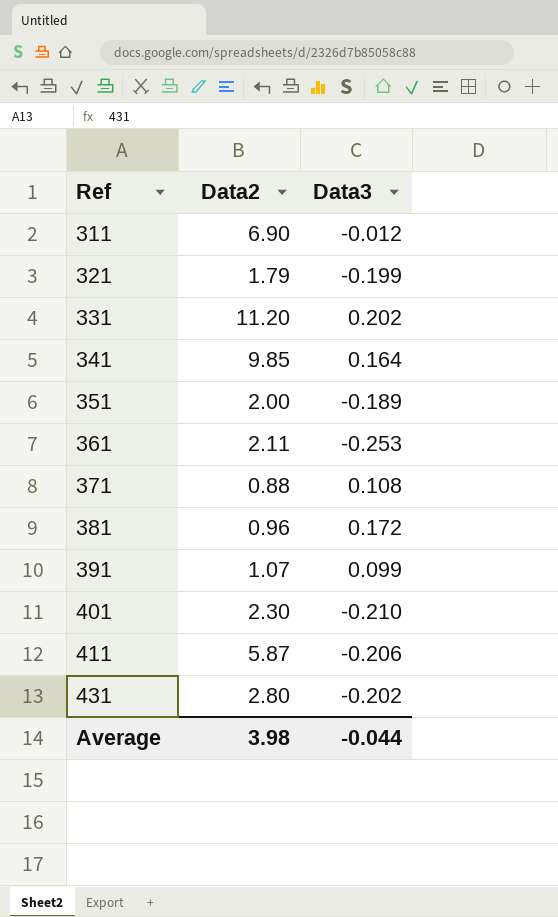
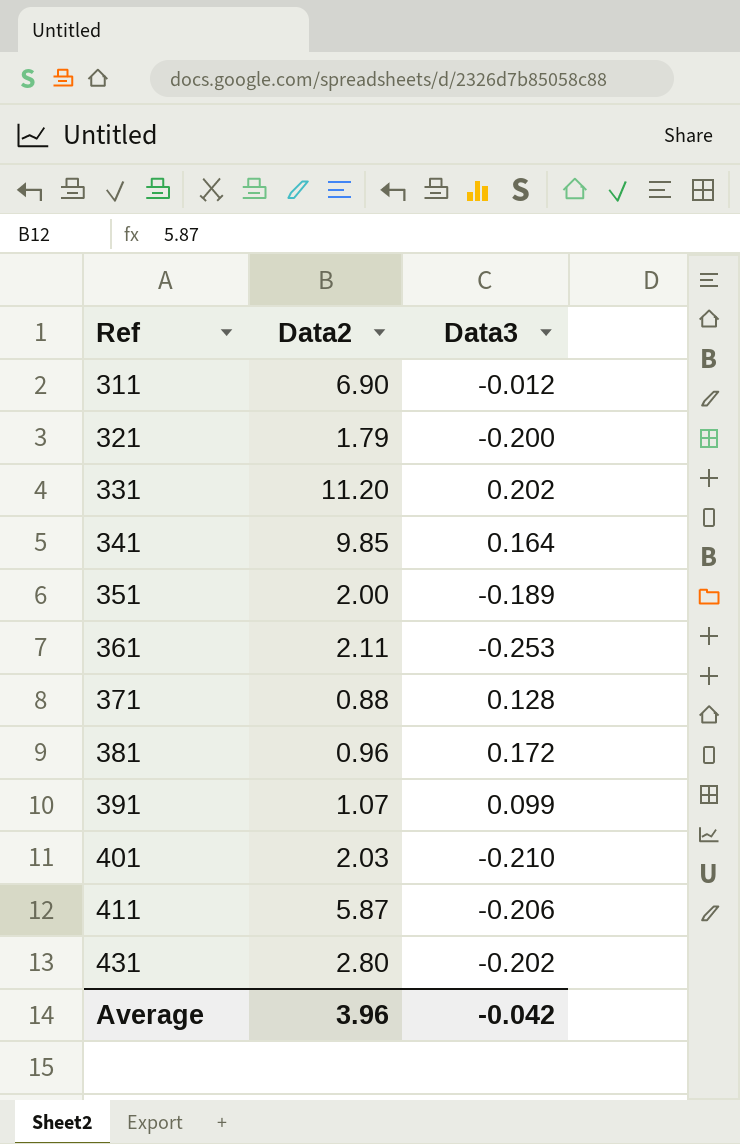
321 | Data3: -0.199 -> -0.200
371 | Data3: 0.108 -> 0.128
401 | Data2: 2.30 -> 2.03
Average | Data2: 3.98 -> 3.96
Average | Data3: -0.044 -> -0.042

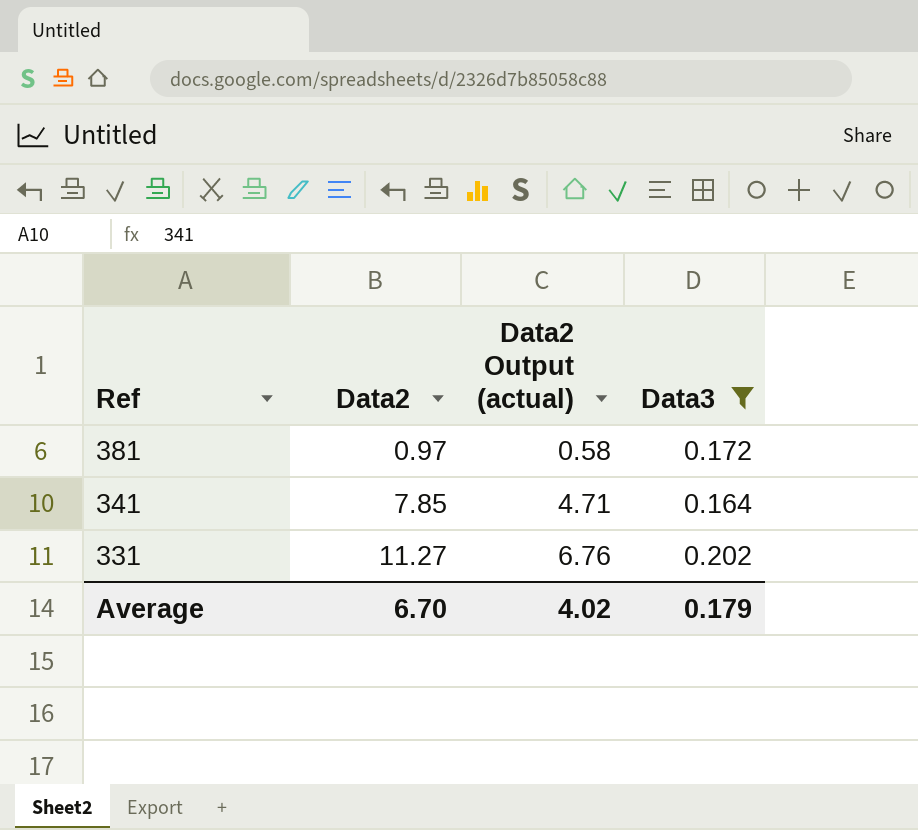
filter: none -> Data3 >= 0.164
row order: Ref ascending -> Ref descending
column Data2 Output (actual) | formula: none -> [Data2] * 0.6
381 | Data2: 0.96 -> 0.97
341 | Data2: 9.85 -> 7.85
331 | Data2: 11.20 -> 11.27
Average | Data2: 3.96 -> 6.70
Average | Data3: -0.042 -> 0.179

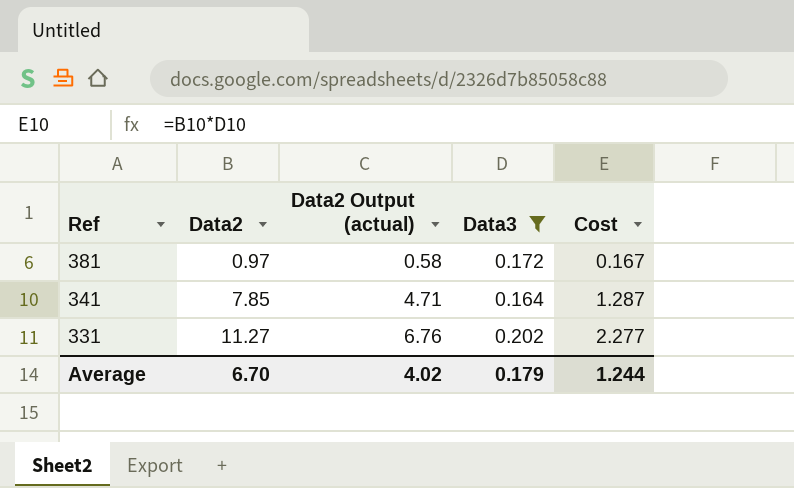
column Cost | formula: none -> [Data2] * [Data3]

